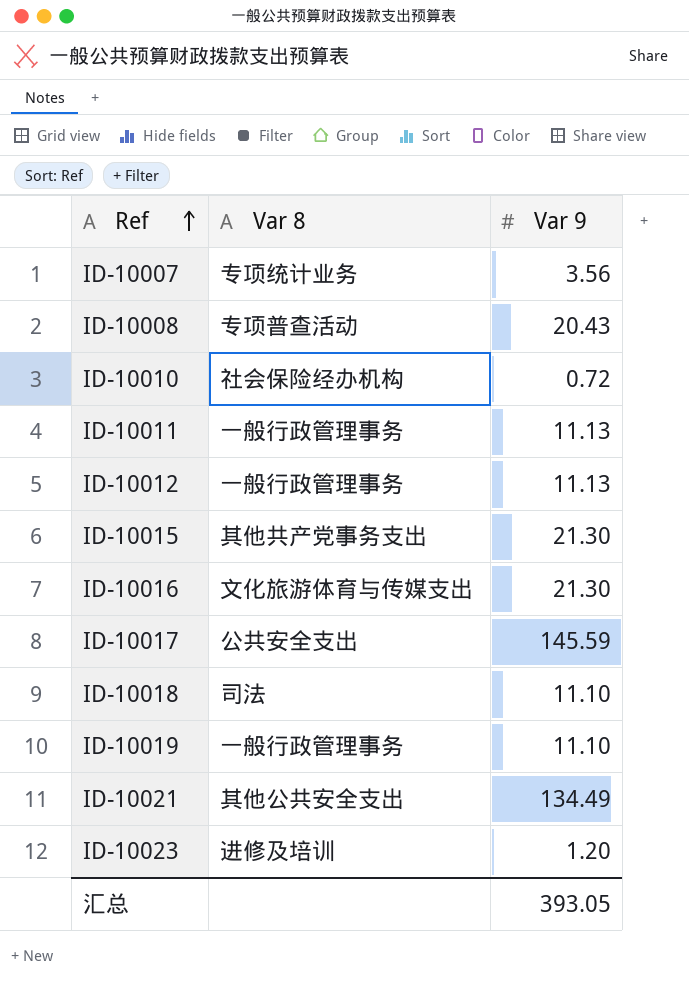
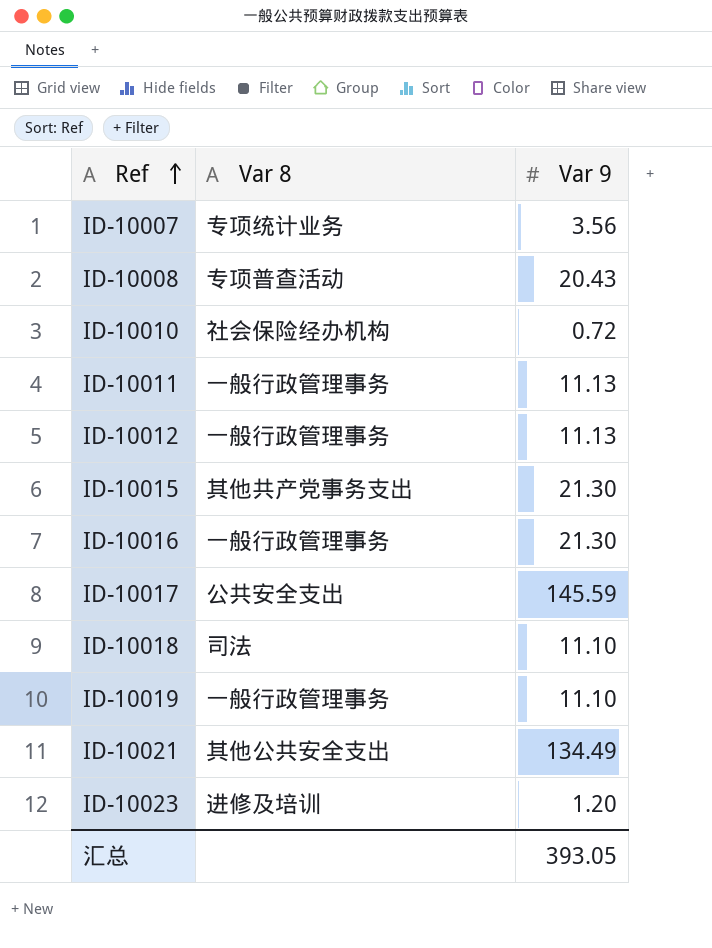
ID-10016 | Var 8: 文化旅游体育与传媒支出 -> 一般行政管理事务

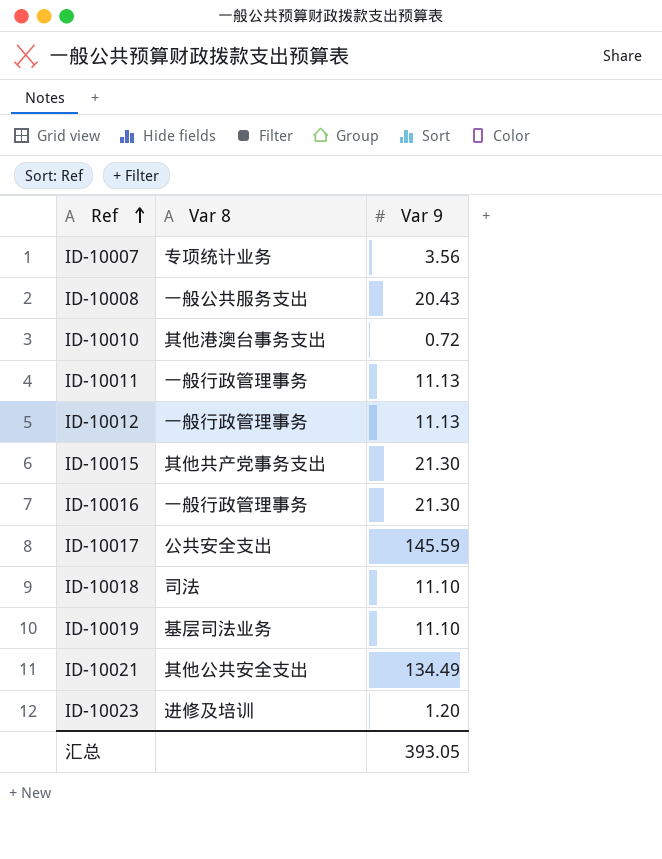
ID-10008 | Var 8: 专项普查活动 -> 一般公共服务支出
ID-10010 | Var 8: 社会保险经办机构 -> 其他港澳台事务支出
ID-10019 | Var 8: 一般行政管理事务 -> 基层司法业务

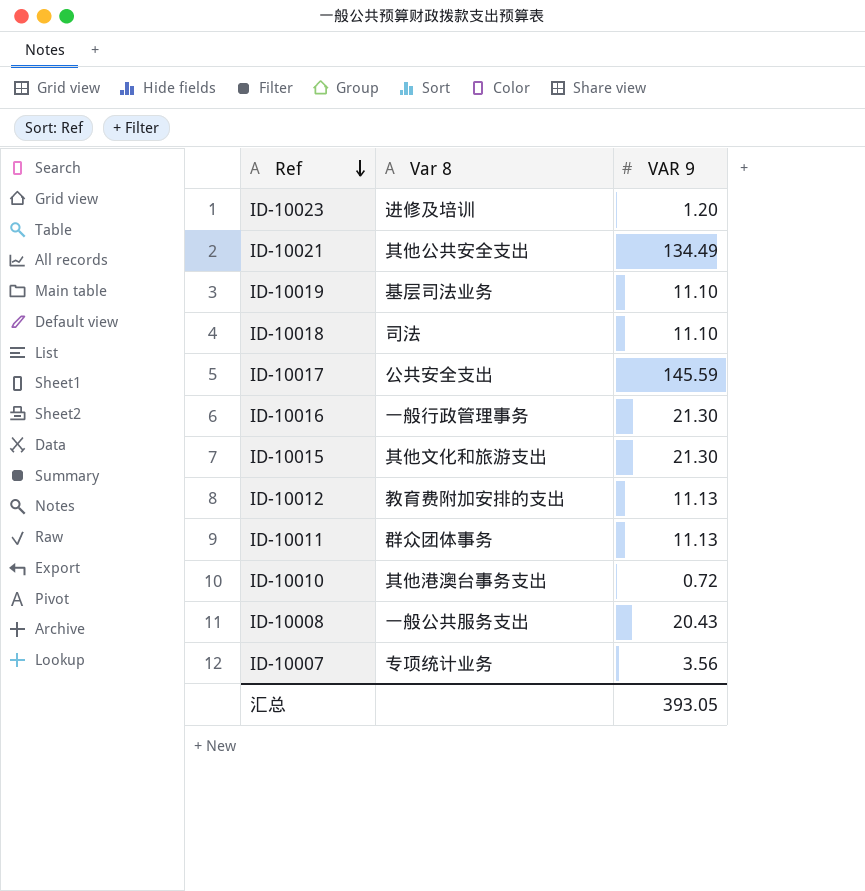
row order: Ref ascending -> Ref descending
column name: Var 9 -> VAR 9
ID-10015 | Var 8: 其他共产党事务支出 -> 其他文化和旅游支出
ID-10012 | Var 8: 一般行政管理事务 -> 教育费附加安排的支出
ID-10011 | Var 8: 一般行政管理事务 -> 群众团体事务

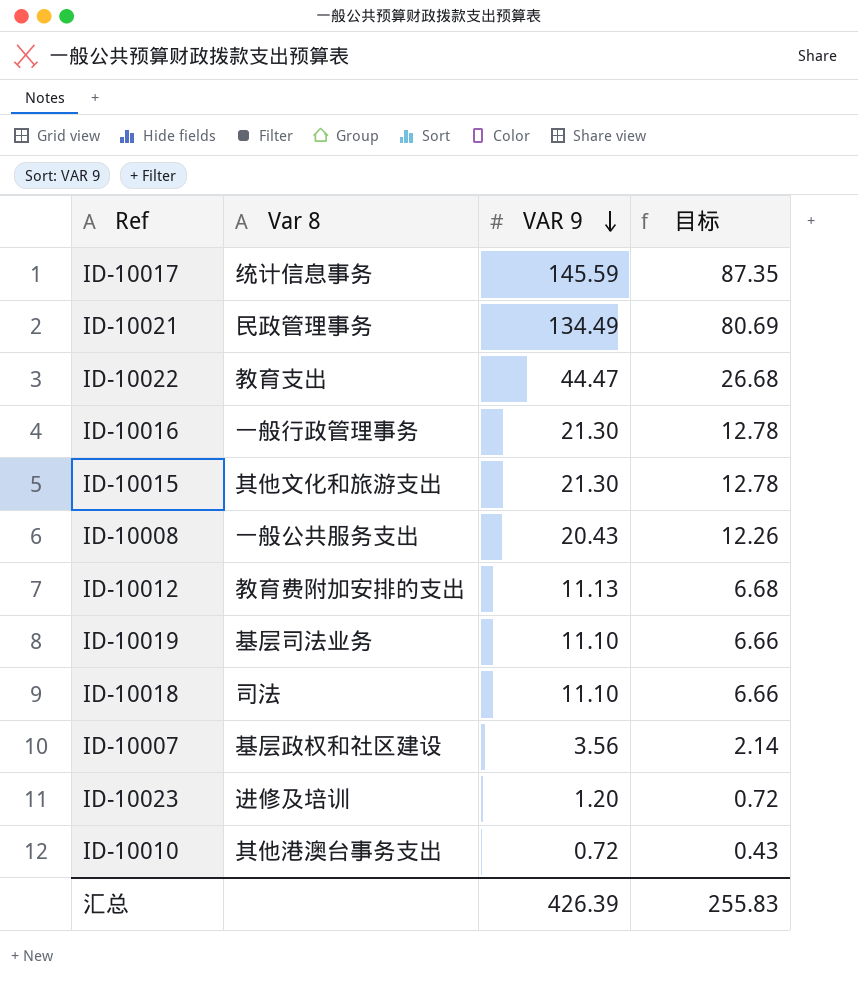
row order: Ref descending -> VAR 9 descending
column 目标 | formula: none -> [VAR 9] * 0.6
row ID-10011: 群众团体事务 | 11.13 -> none
ID-10017 | Var 8: 公共安全支出 -> 统计信息事务
ID-10021 | Var 8: 其他公共安全支出 -> 民政管理事务
row ID-10022: none -> 教育支出 | 44.47 | 26.68
ID-10007 | Var 8: 专项统计业务 -> 基层政权和社区建设
汇总 | VAR 9: 393.05 -> 426.39

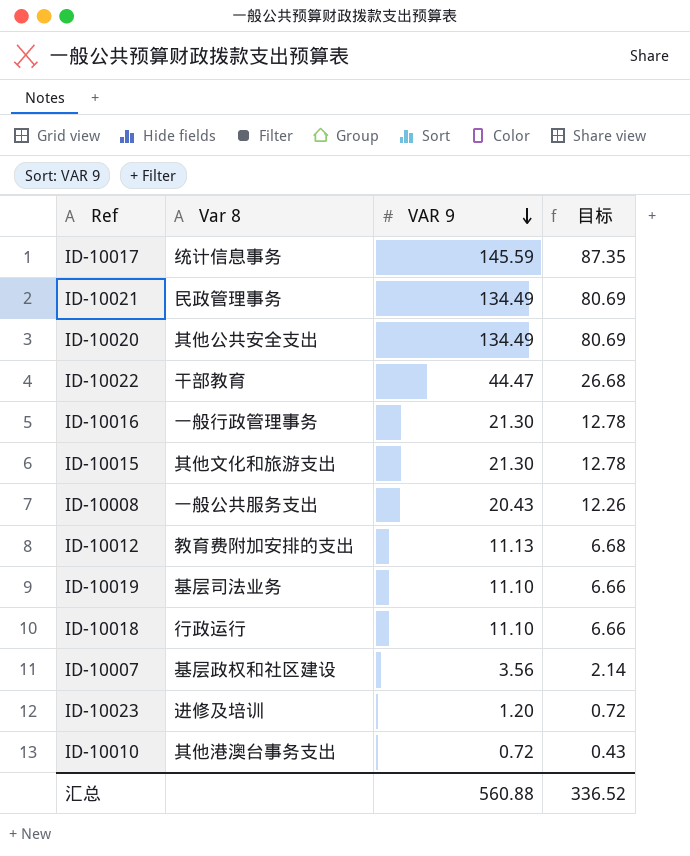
row ID-10020: none -> 其他公共安全支出 | 134.49 | 80.69
ID-10022 | Var 8: 教育支出 -> 干部教育
ID-10018 | Var 8: 司法 -> 行政运行
汇总 | VAR 9: 426.39 -> 560.88
汇总 | 目标: 255.83 -> 336.52

